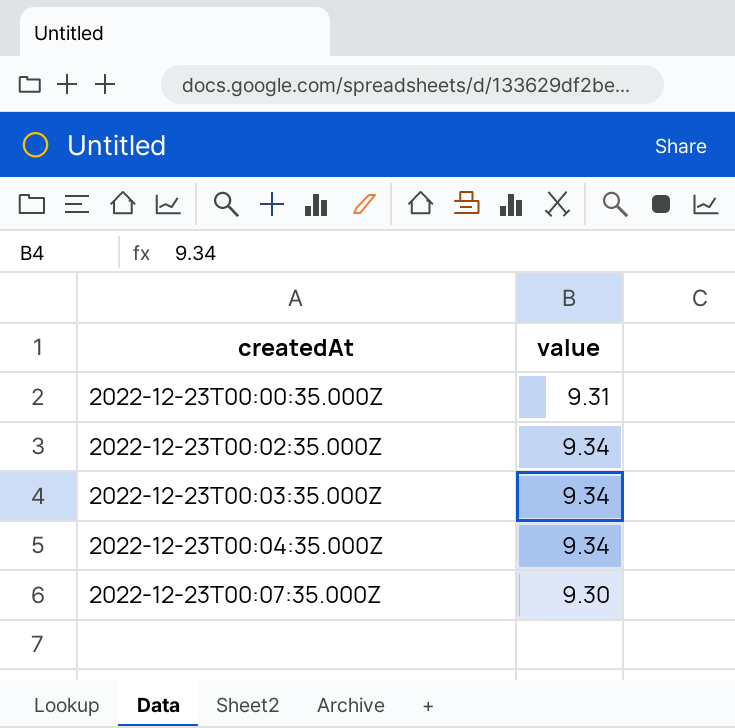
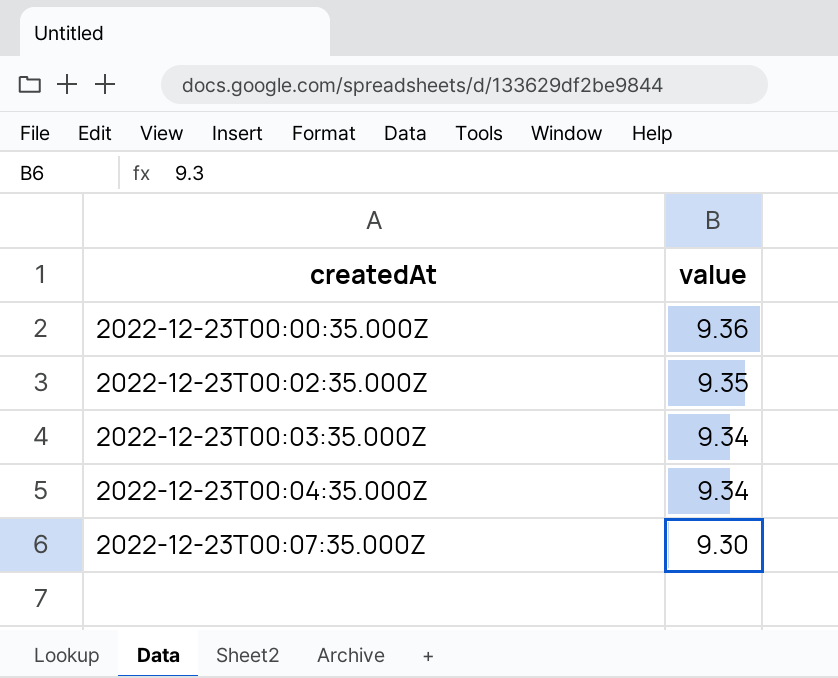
2022-12-23T00:00:35.000Z | value: 9.31 -> 9.36
2022-12-23T00:02:35.000Z | value: 9.34 -> 9.35

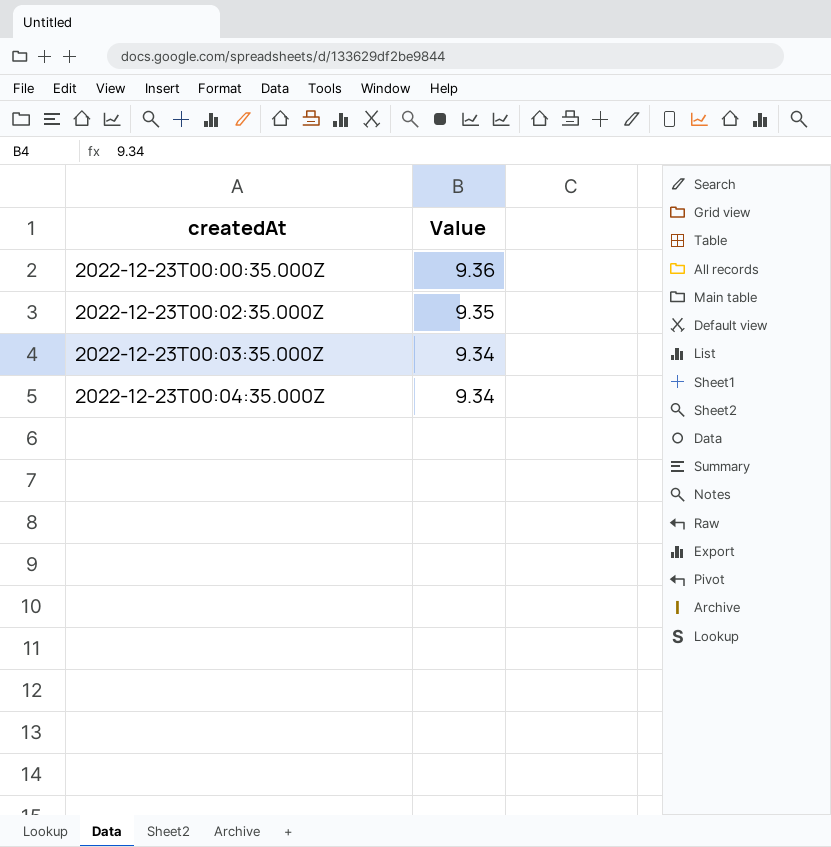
column name: value -> Value
row 2022-12-23T00:07:35.000Z: 9.30 -> none

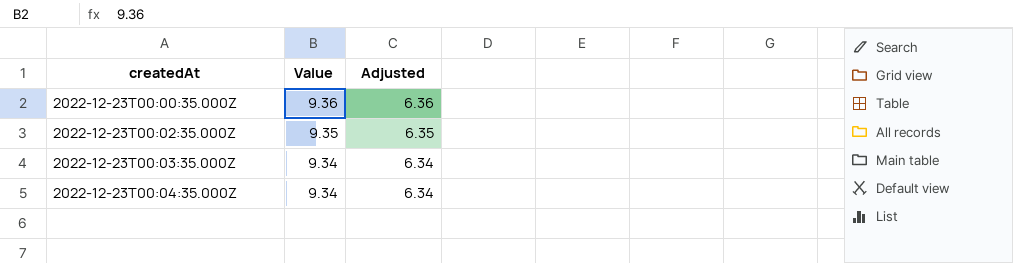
column Adjusted | formula: none -> [Value] - 3

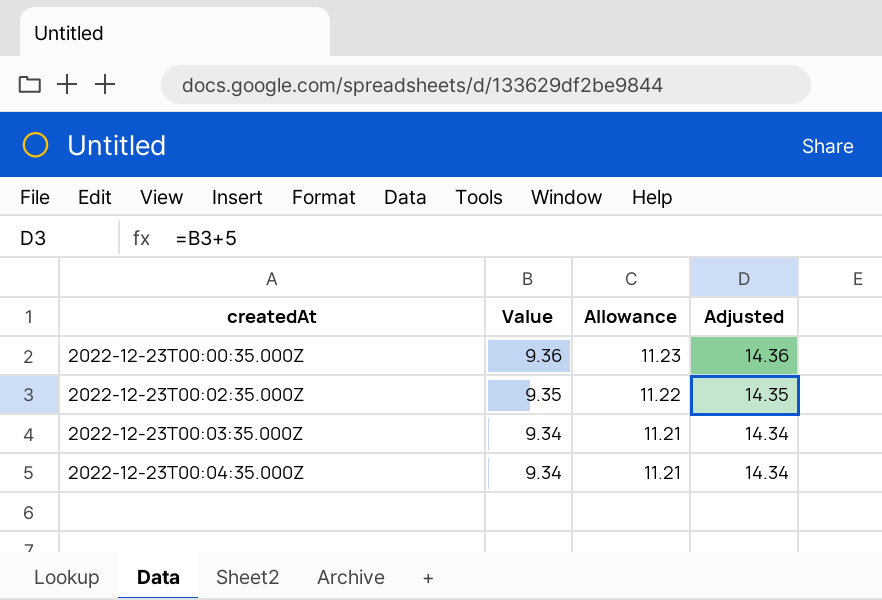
column Allowance | formula: none -> [Value] * 1.2
column Adjusted | formula: [Value] - 3 -> [Value] + 5

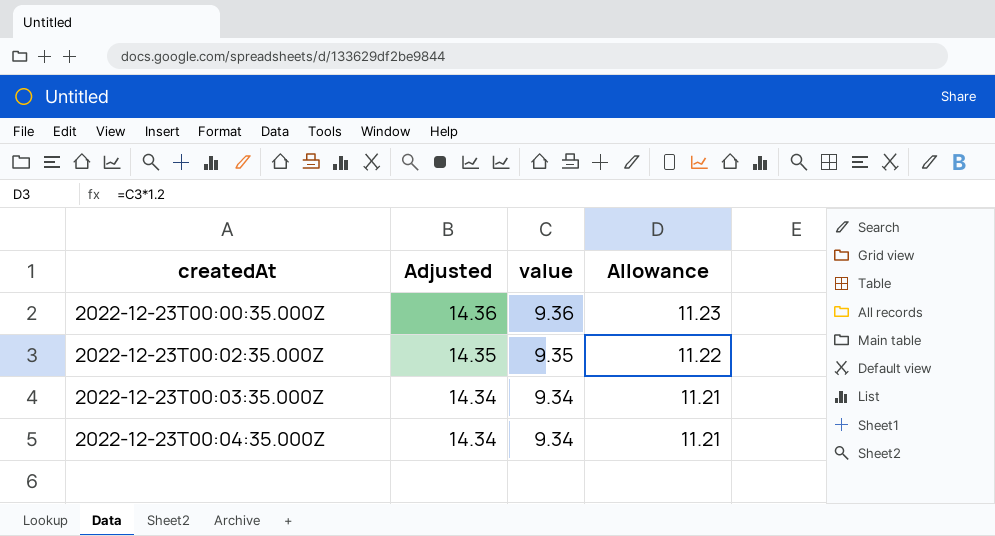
column Adjusted | position: 4 -> 2
column name: Value -> value

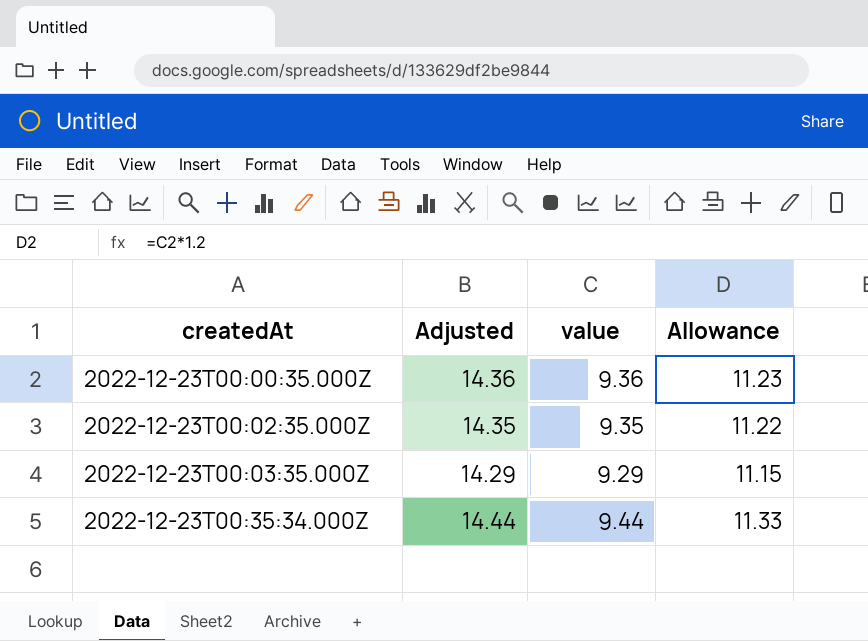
row 2022-12-23T00:04:35.000Z: 14.34 | 9.34 | 11.21 -> none
2022-12-23T00:03:35.000Z | Adjusted: 14.34 -> 14.29
2022-12-23T00:03:35.000Z | value: 9.34 -> 9.29
2022-12-23T00:03:35.000Z | Allowance: 11.21 -> 11.15
row 2022-12-23T00:35:34.000Z: none -> 14.44 | 9.44 | 11.33

